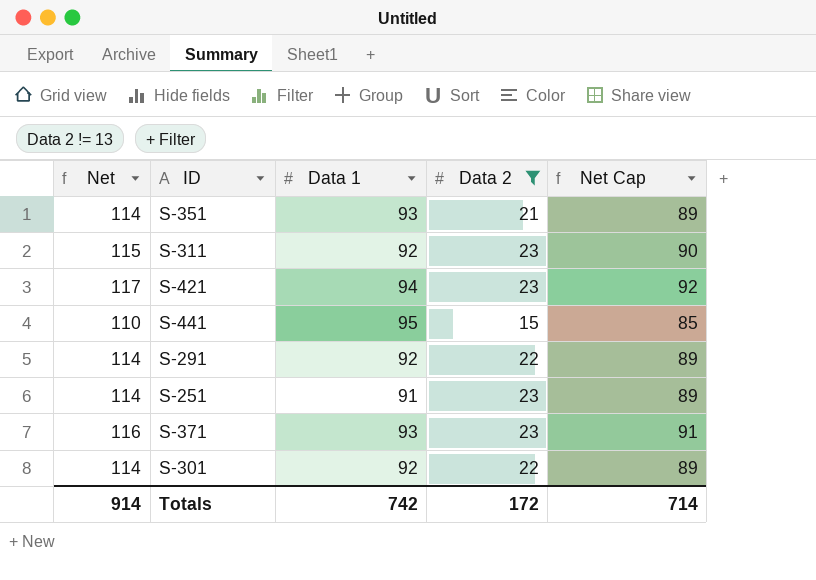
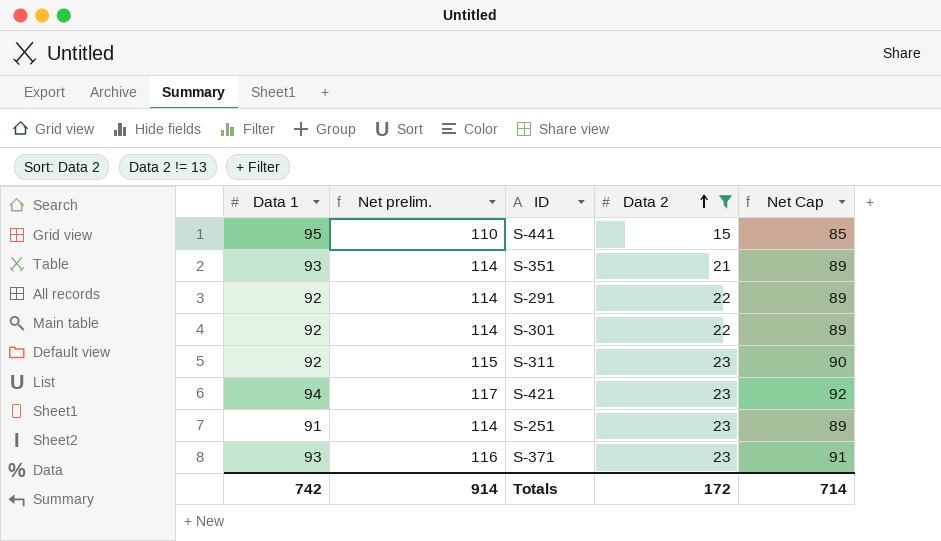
row order: none -> Data 2 ascending
column Data 1 | position: 3 -> 1
column name: Net -> Net prelim.

